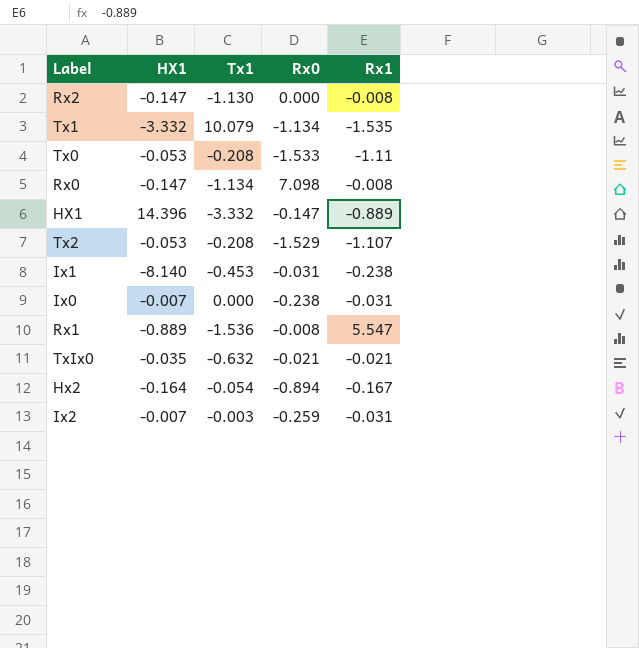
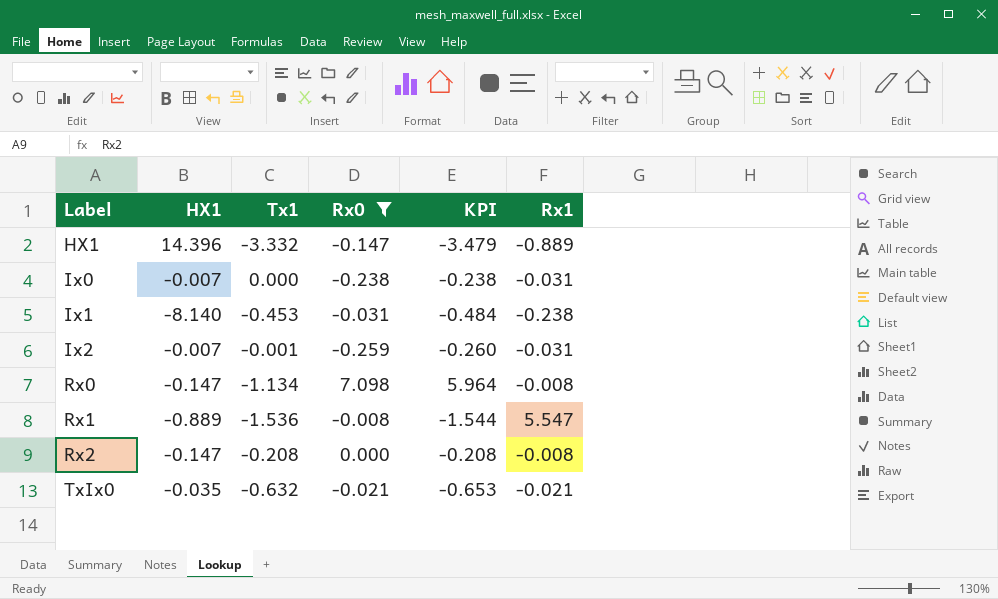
filter: none -> Rx0 >= -0.259
row order: none -> Label ascending
column KPI | formula: none -> [Tx1] + [Rx0]
Ix2 | Tx1: -0.003 -> -0.001
Rx2 | Tx1: -1.130 -> -0.208

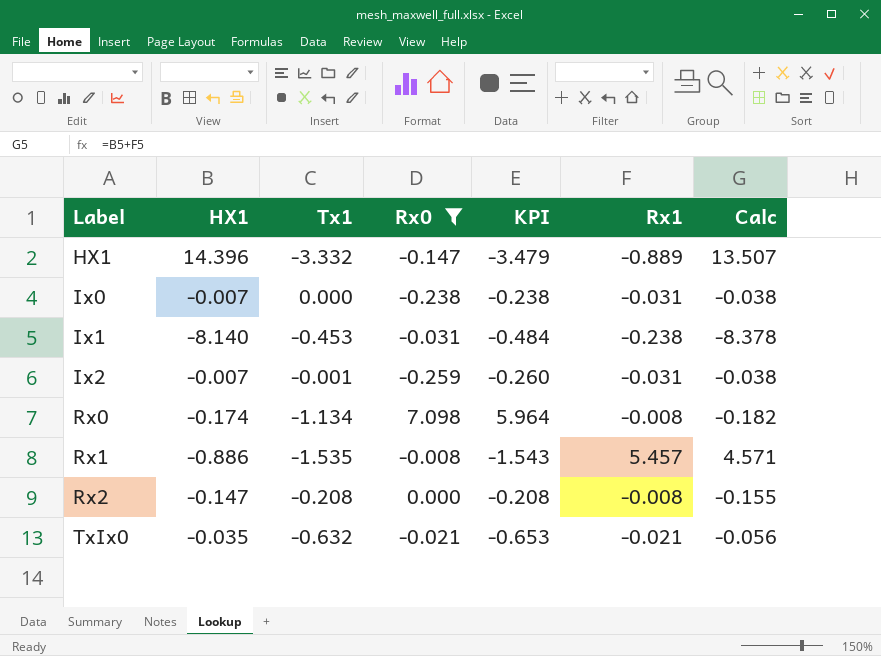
column Calc | formula: none -> [HX1] + [Rx1]
Rx0 | HX1: -0.147 -> -0.174
Rx1 | HX1: -0.889 -> -0.886
Rx1 | Tx1: -1.536 -> -1.535
Rx1 | KPI: -1.544 -> -1.543
Rx1 | Rx1: 5.547 -> 5.457

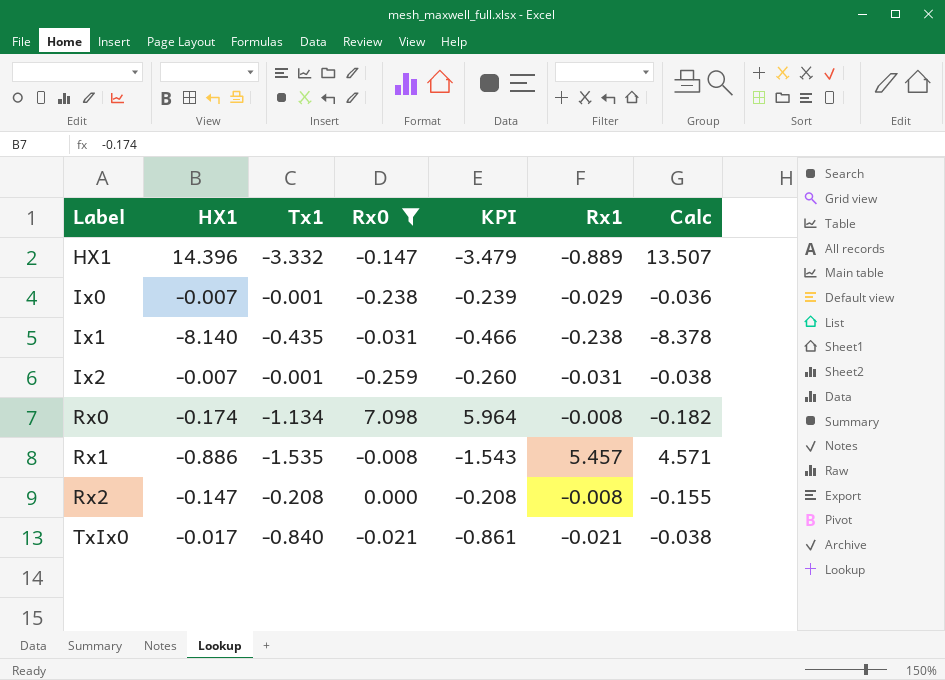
Ix0 | Tx1: 0.000 -> -0.001
Ix0 | KPI: -0.238 -> -0.239
Ix0 | Rx1: -0.031 -> -0.029
Ix0 | Calc: -0.038 -> -0.036
Ix1 | Tx1: -0.453 -> -0.435
Ix1 | KPI: -0.484 -> -0.466
TxIx0 | HX1: -0.035 -> -0.017
TxIx0 | Tx1: -0.632 -> -0.840
TxIx0 | KPI: -0.653 -> -0.861
TxIx0 | Calc: -0.056 -> -0.038

